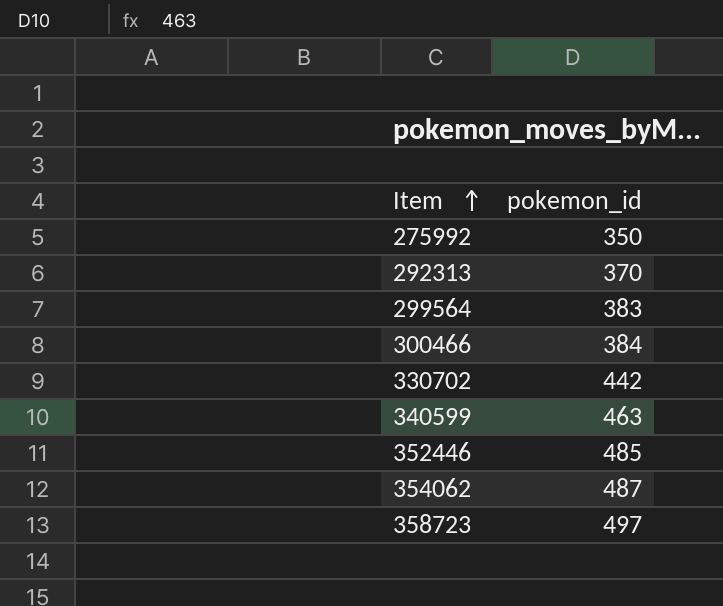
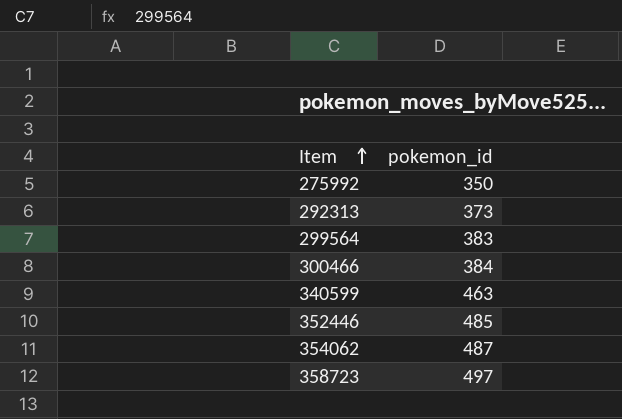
row 330702: 442 -> none
292313 | pokemon_id: 370 -> 373

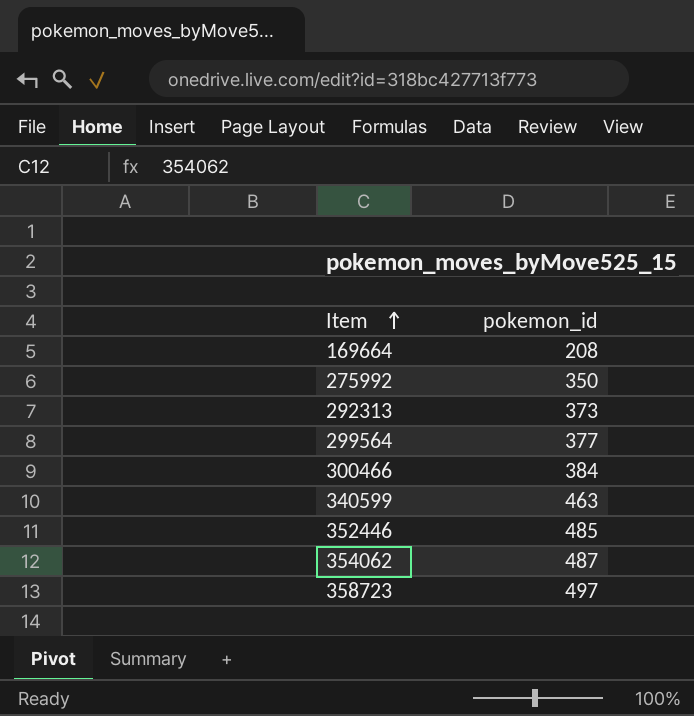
row 169664: none -> 208
299564 | pokemon_id: 383 -> 377

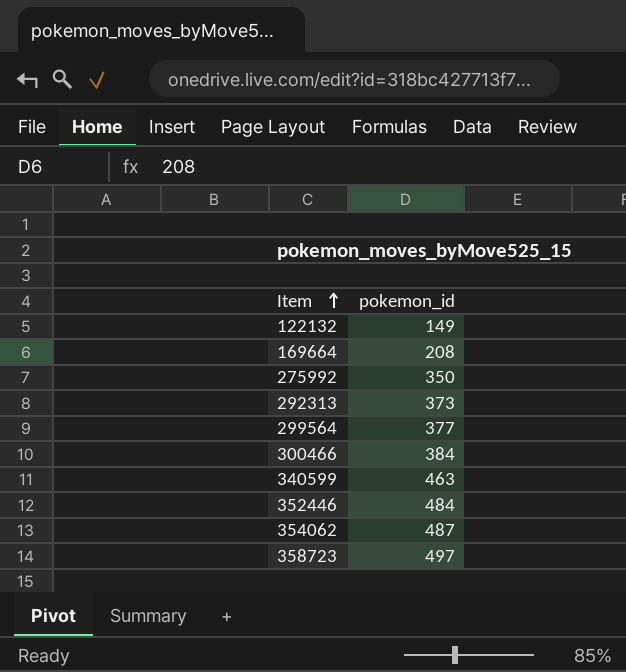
row 122132: none -> 149
352446 | pokemon_id: 485 -> 484

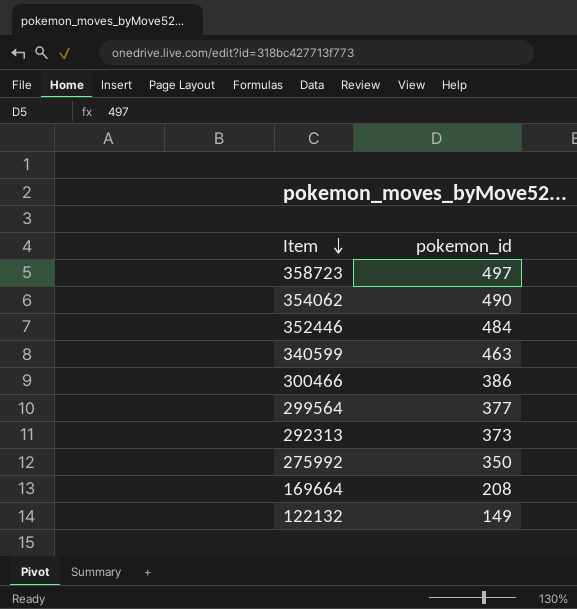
row order: Item ascending -> Item descending
354062 | pokemon_id: 487 -> 490
300466 | pokemon_id: 384 -> 386

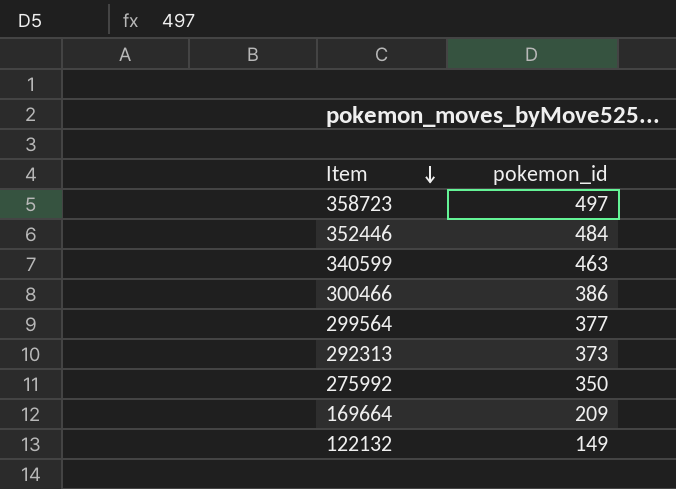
row 354062: 490 -> none
169664 | pokemon_id: 208 -> 209

